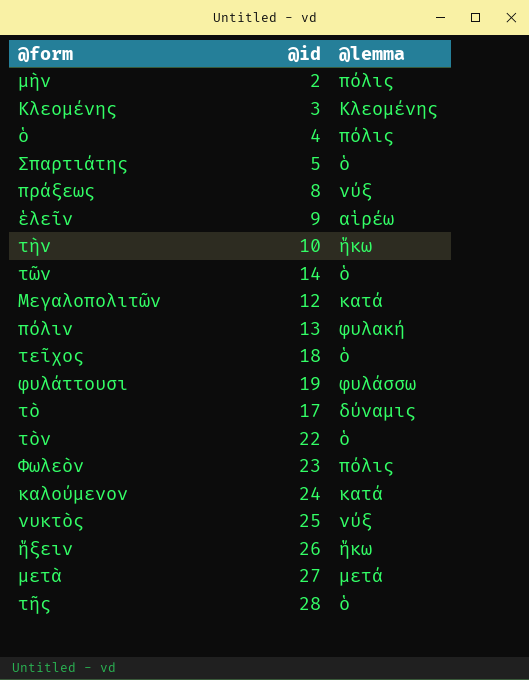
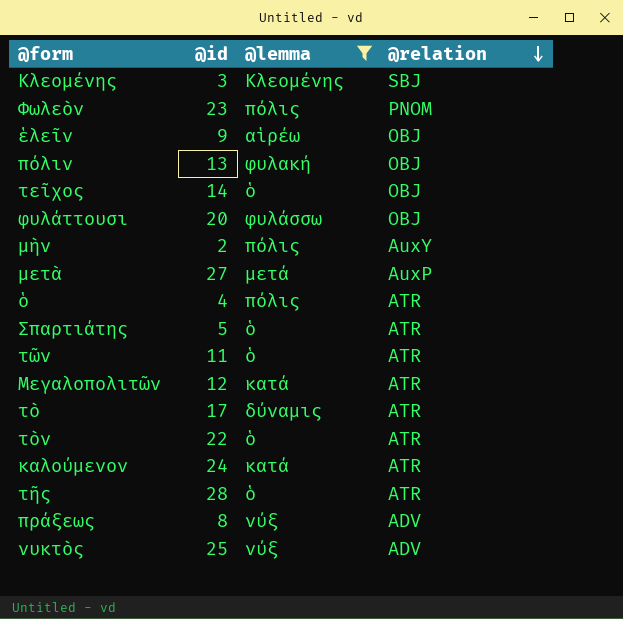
filter: none -> @lemma != ἥκω
row order: none -> @relation descending
column @relation | position: none -> 4
τεῖχος | @id: 18 -> 14
φυλάττουσι | @id: 19 -> 20
τῶν | @id: 14 -> 11

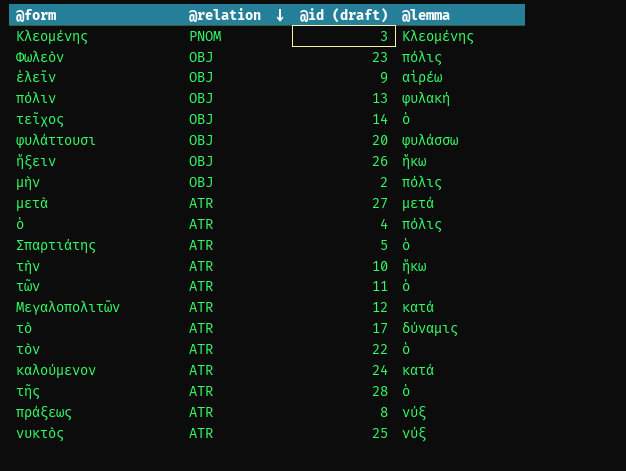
filter: @lemma != ἥκω -> none
column @relation | position: 4 -> 2
column name: @id -> @id (draft)
Κλεομένης | @relation: SBJ -> PNOM
Φωλεὸν | @relation: PNOM -> OBJ
μὴν | @relation: AuxY -> OBJ
μετὰ | @relation: AuxP -> ATR
πράξεως | @relation: ADV -> ATR
νυκτὸς | @relation: ADV -> ATR

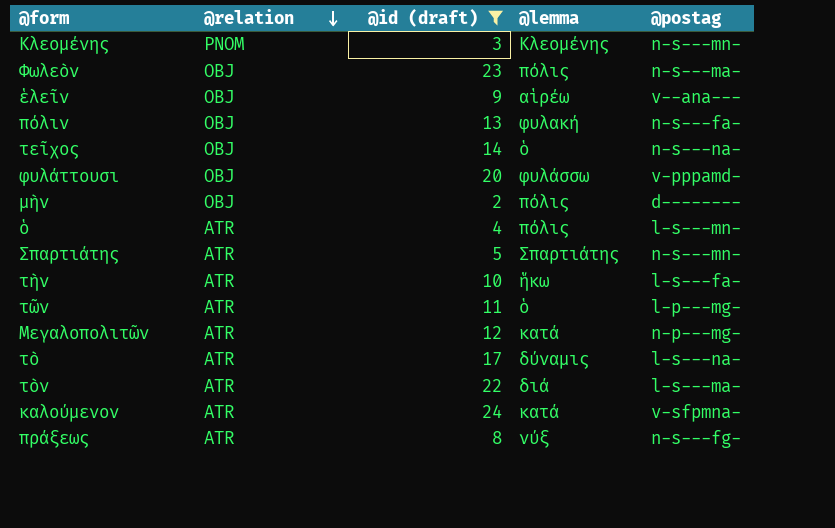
filter: none -> @id (draft) <= 24
column @postag | position: none -> 5
Σπαρτιάτης | @lemma: ὁ -> Σπαρτιάτης
τὸν | @lemma: ὁ -> διά

